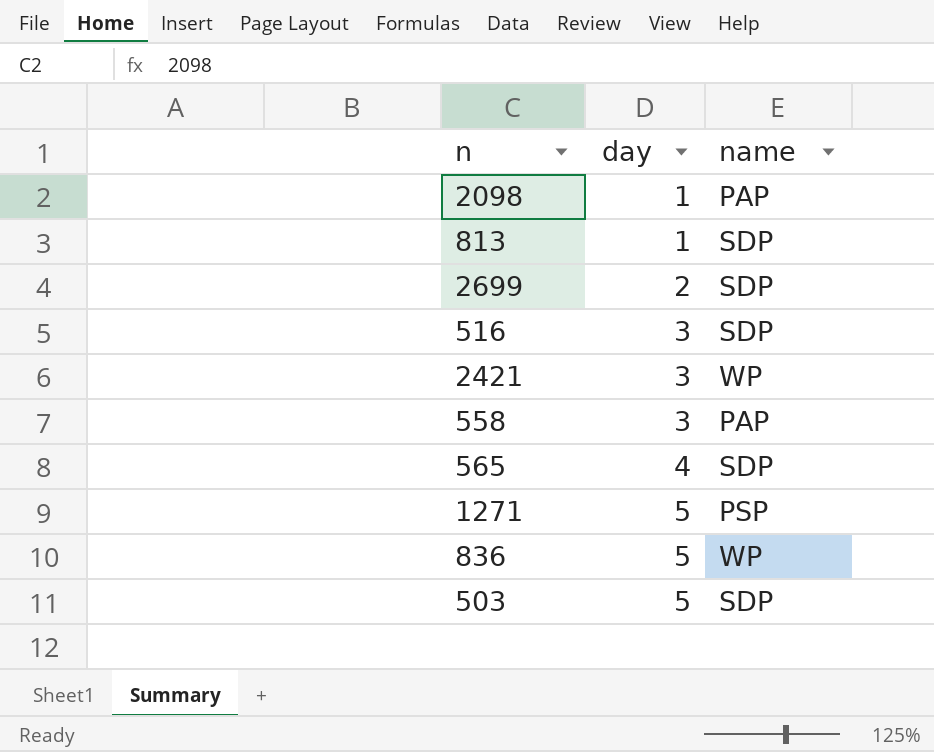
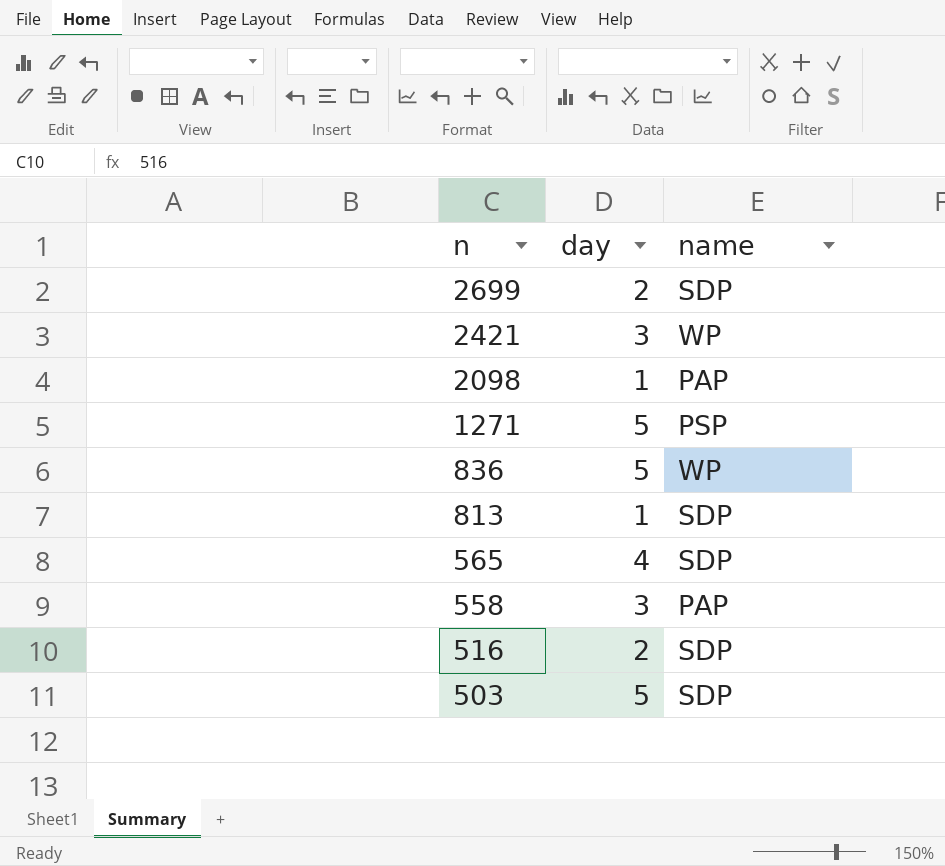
row order: day ascending -> n descending
516 | day: 3 -> 2

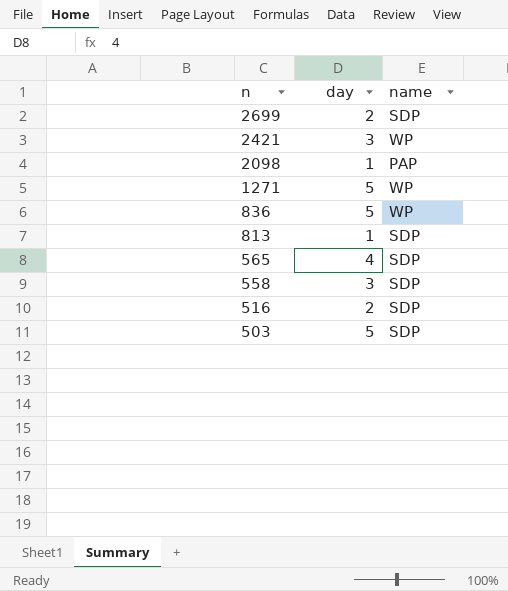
1271 | name: PSP -> WP
558 | name: PAP -> SDP

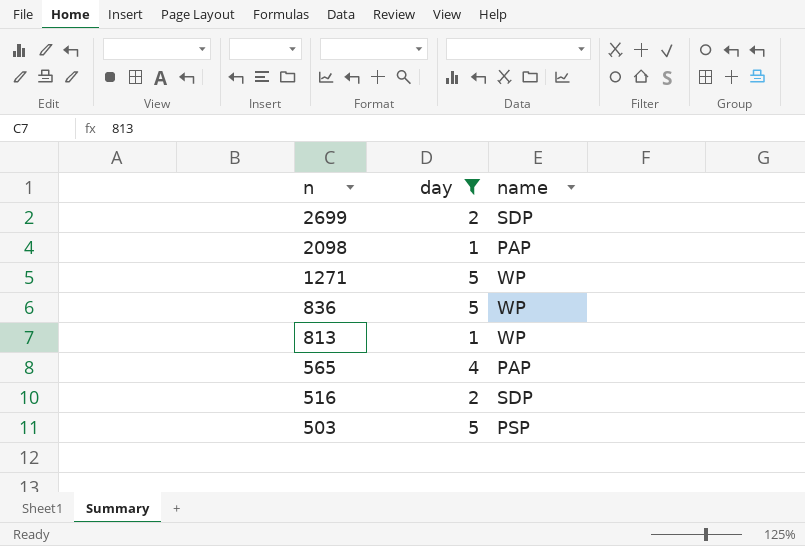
filter: none -> day != 3
813 | name: SDP -> WP
565 | name: SDP -> PAP
503 | name: SDP -> PSP

